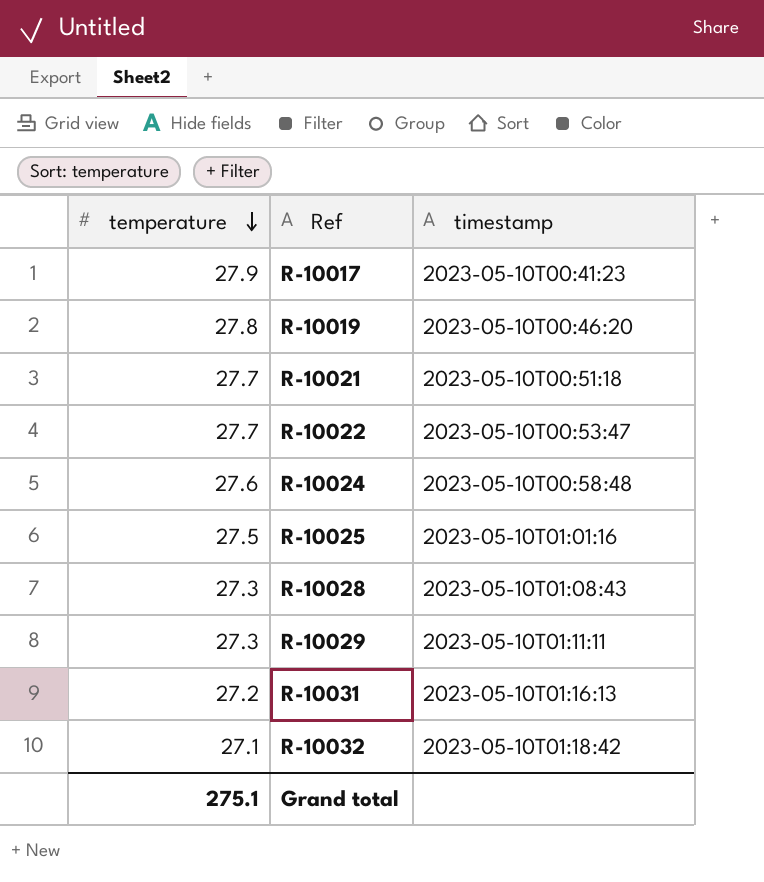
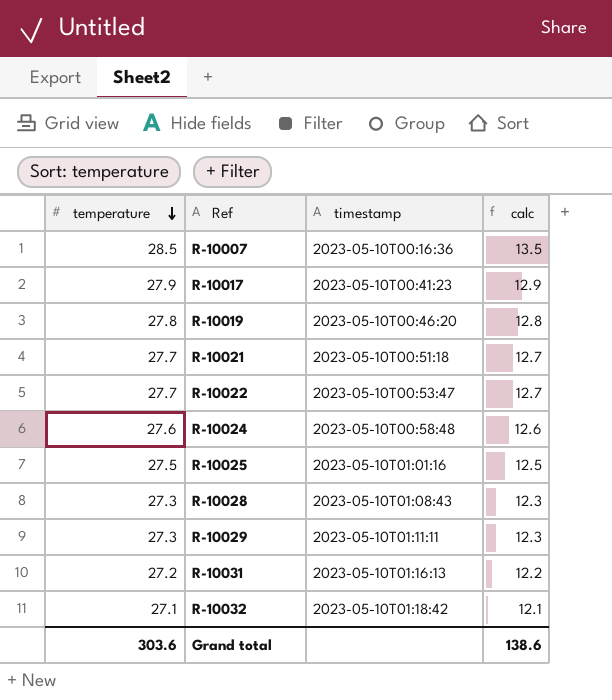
column calc | formula: none -> [temperature] - 15
row R-10007: none -> 28.5 | 2023-05-10T00:16:36 | 13.5
Grand total | temperature: 275.1 -> 303.6

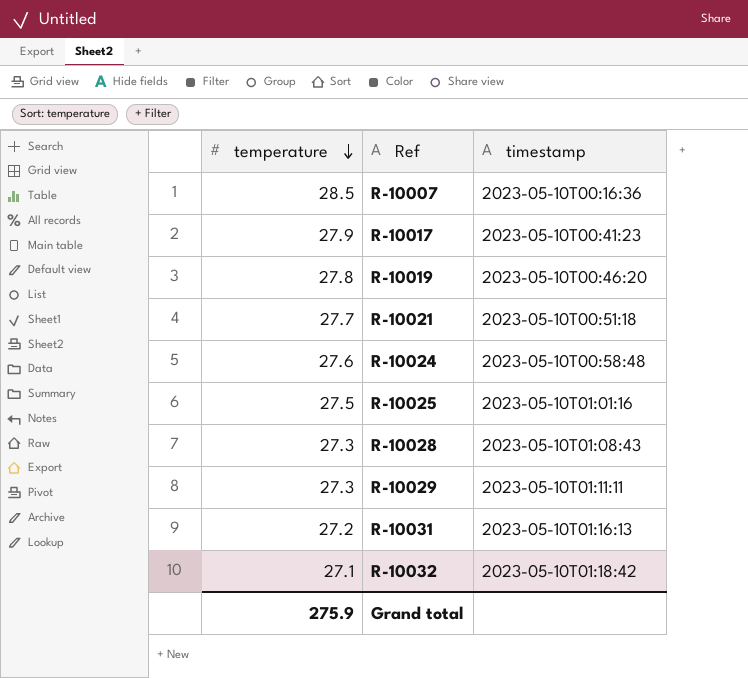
column calc | formula: [temperature] - 15 -> none
row R-10022: 27.7 | 2023-05-10T00:53:47 | 12.7 -> none
Grand total | temperature: 303.6 -> 275.9

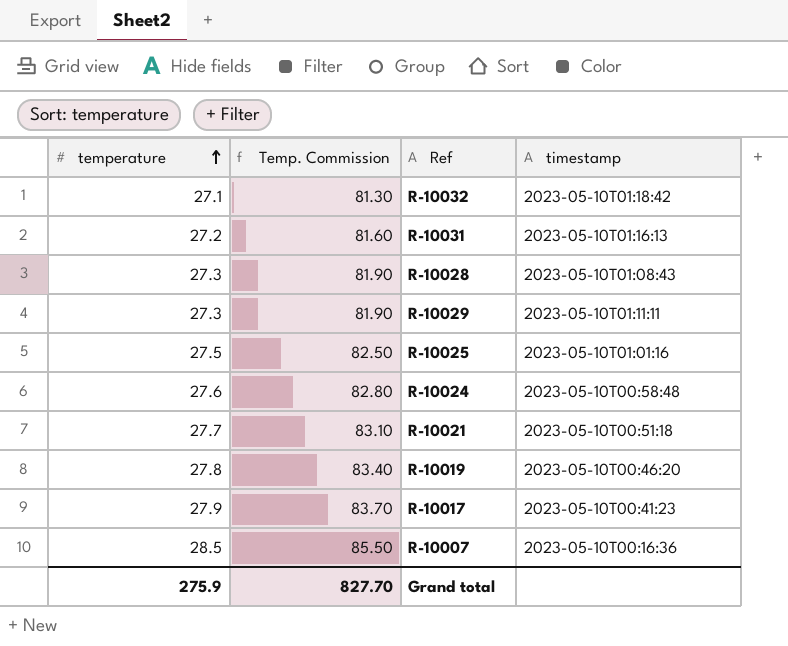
row order: temperature descending -> temperature ascending
column Temp. Commission | formula: none -> [temperature] * 3

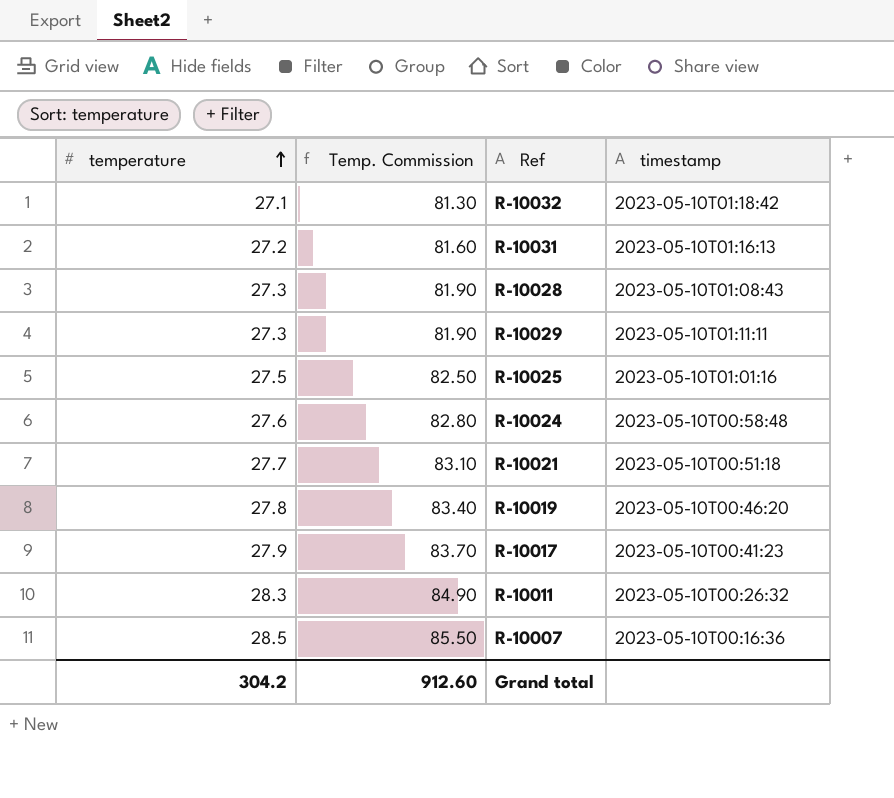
row R-10011: none -> 28.3 | 84.90 | 2023-05-10T00:26:32
Grand total | temperature: 275.9 -> 304.2
Grand total | Temp. Commission: 827.70 -> 912.60

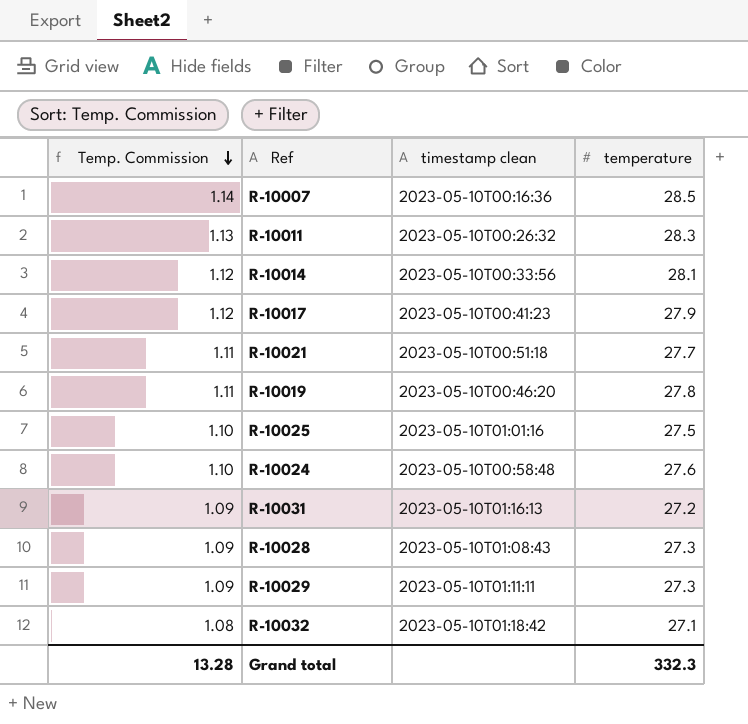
row order: temperature ascending -> Temp. Commission descending
column Temp. Commission | formula: [temperature] * 3 -> [temperature] * 0.04
column name: timestamp -> timestamp clean
column temperature | position: 1 -> 4
row R-10014: none -> 1.12 | 2023-05-10T00:33:56 | 28.1
Grand total | Temp. Commission: 912.60 -> 13.28
Grand total | temperature: 304.2 -> 332.3

